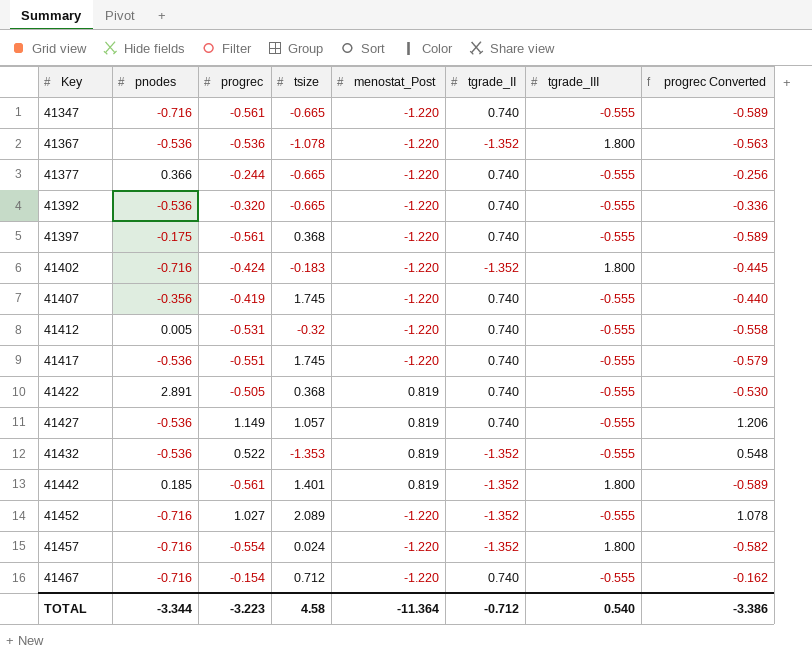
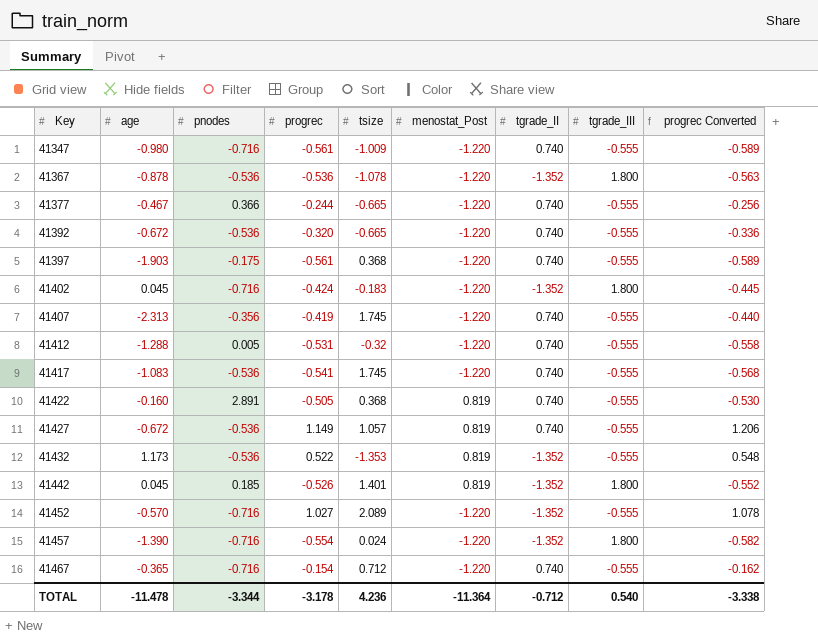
column age | position: none -> 2
41347 | tsize: -0.665 -> -1.009
41417 | progrec: -0.551 -> -0.541
41417 | progrec Converted: -0.579 -> -0.568
41442 | progrec: -0.561 -> -0.526
41442 | progrec Converted: -0.589 -> -0.552
TOTAL | progrec: -3.223 -> -3.178
TOTAL | tsize: 4.58 -> 4.236
TOTAL | progrec Converted: -3.386 -> -3.338

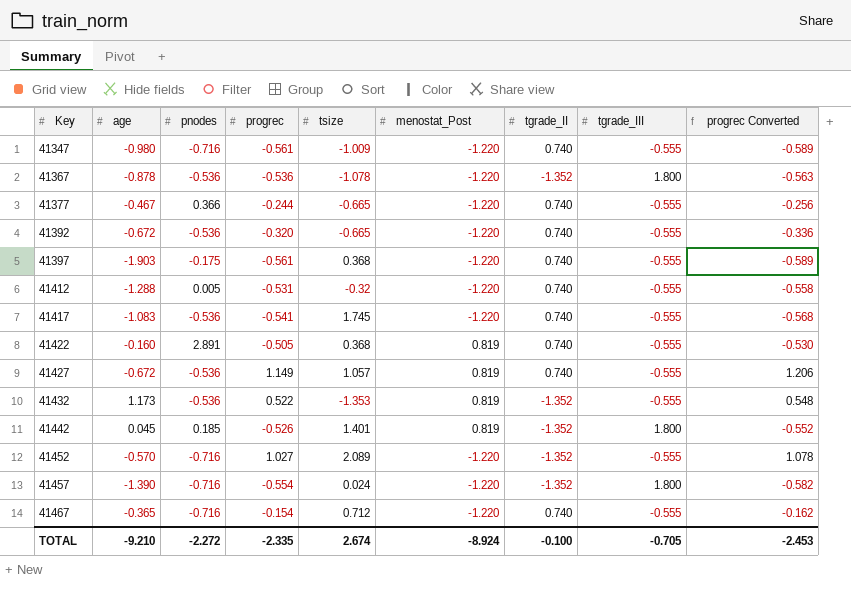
row 41402: 0.045 | -0.716 | -0.424 | -0.183 | -1.220 | -1.352 | 1.800 | -0.445 -> none
row 41407: -2.313 | -0.356 | -0.419 | 1.745 | -1.220 | 0.740 | -0.555 | -0.440 -> none
TOTAL | age: -11.478 -> -9.210
TOTAL | pnodes: -3.344 -> -2.272
TOTAL | progrec: -3.178 -> -2.335
TOTAL | tsize: 4.236 -> 2.674
TOTAL | menostat_Post: -11.364 -> -8.924
TOTAL | tgrade_II: -0.712 -> -0.100
TOTAL | tgrade_III: 0.540 -> -0.705
TOTAL | progrec Converted: -3.338 -> -2.453

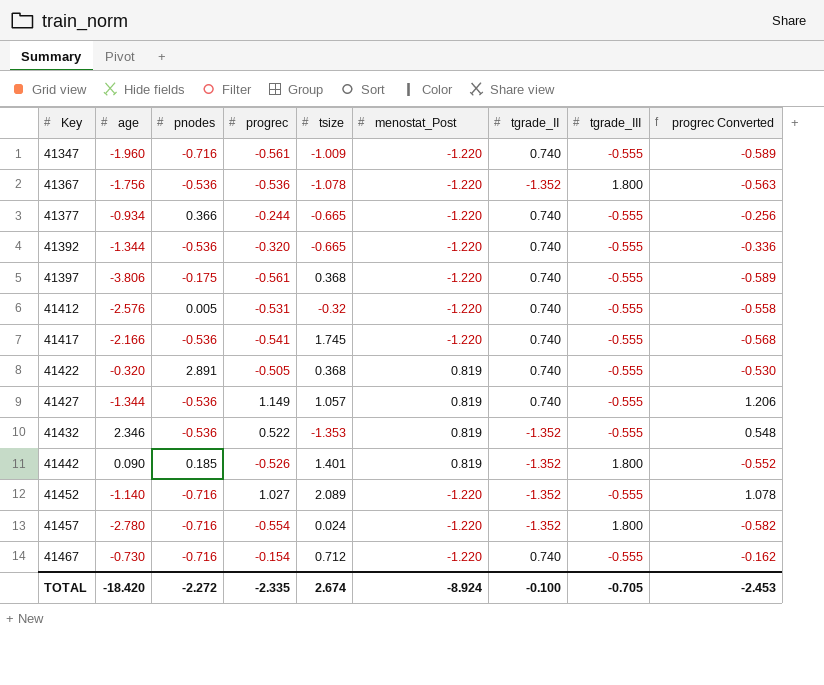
41347 | age: -0.980 -> -1.960
41367 | age: -0.878 -> -1.756
41377 | age: -0.467 -> -0.934
41392 | age: -0.672 -> -1.344
41397 | age: -1.903 -> -3.806
41412 | age: -1.288 -> -2.576
41417 | age: -1.083 -> -2.166
41422 | age: -0.160 -> -0.320
41427 | age: -0.672 -> -1.344
41432 | age: 1.173 -> 2.346
41442 | age: 0.045 -> 0.090
41452 | age: -0.570 -> -1.140
41457 | age: -1.390 -> -2.780
41467 | age: -0.365 -> -0.730
TOTAL | age: -9.210 -> -18.420

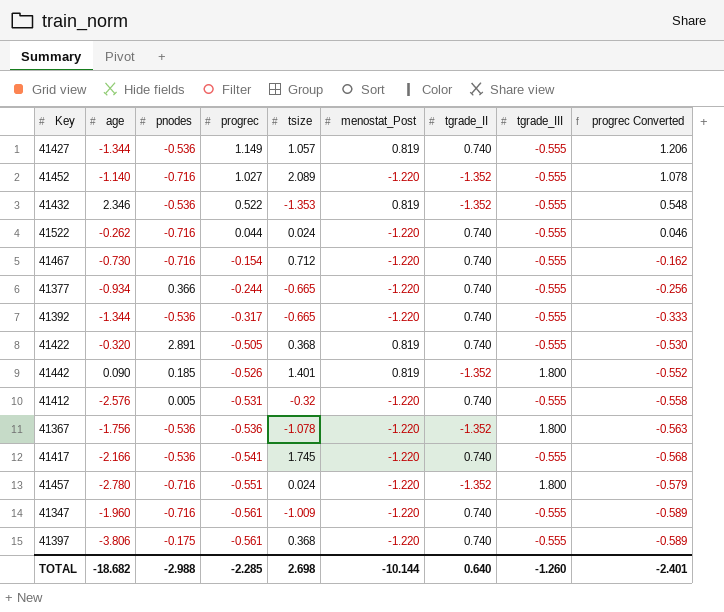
row order: Key ascending -> progrec descending
row 41522: none -> -0.262 | -0.716 | 0.044 | 0.024 | -1.220 | 0.740 | -0.555 | 0.046
41392 | progrec: -0.320 -> -0.317
41392 | progrec Converted: -0.336 -> -0.333
41457 | progrec: -0.554 -> -0.551
41457 | progrec Converted: -0.582 -> -0.579
TOTAL | age: -18.420 -> -18.682
TOTAL | pnodes: -2.272 -> -2.988
TOTAL | progrec: -2.335 -> -2.285
TOTAL | tsize: 2.674 -> 2.698
TOTAL | menostat_Post: -8.924 -> -10.144
TOTAL | tgrade_II: -0.100 -> 0.640
TOTAL | tgrade_III: -0.705 -> -1.260
TOTAL | progrec Converted: -2.453 -> -2.401

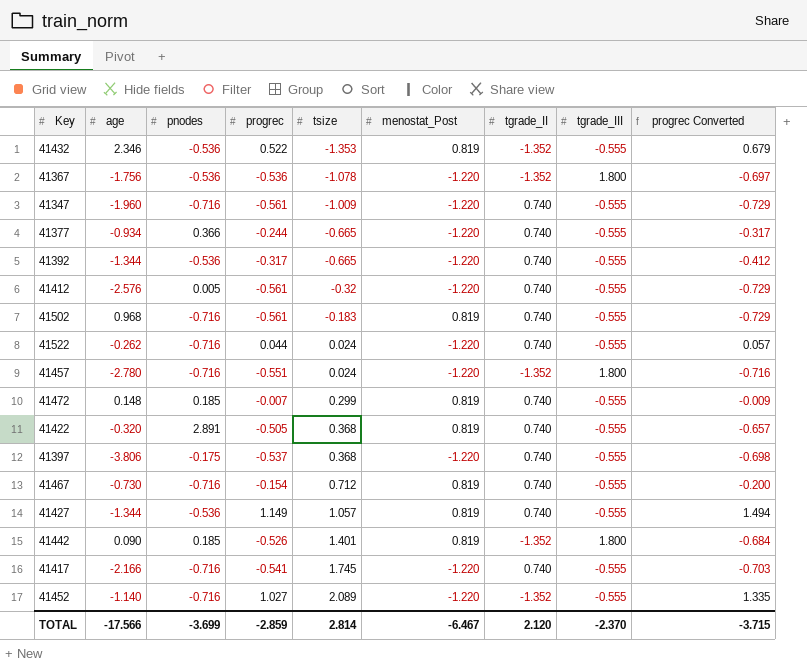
row order: progrec descending -> tsize ascending
column progrec Converted | formula: [progrec] * 1.05 -> [progrec] * 1.3
41412 | progrec: -0.531 -> -0.561
row 41502: none -> 0.968 | -0.716 | -0.561 | -0.183 | 0.819 | 0.740 | -0.555 | -0.729
row 41472: none -> 0.148 | 0.185 | -0.007 | 0.299 | 0.819 | 0.740 | -0.555 | -0.009
41397 | progrec: -0.561 -> -0.537
41467 | menostat_Post: -1.220 -> 0.819
41417 | pnodes: -0.536 -> -0.716
TOTAL | age: -18.682 -> -17.566
TOTAL | pnodes: -2.988 -> -3.699
TOTAL | progrec: -2.285 -> -2.859
TOTAL | tsize: 2.698 -> 2.814
TOTAL | menostat_Post: -10.144 -> -6.467
TOTAL | tgrade_II: 0.640 -> 2.120
TOTAL | tgrade_III: -1.260 -> -2.370
TOTAL | progrec Converted: -2.401 -> -3.715

